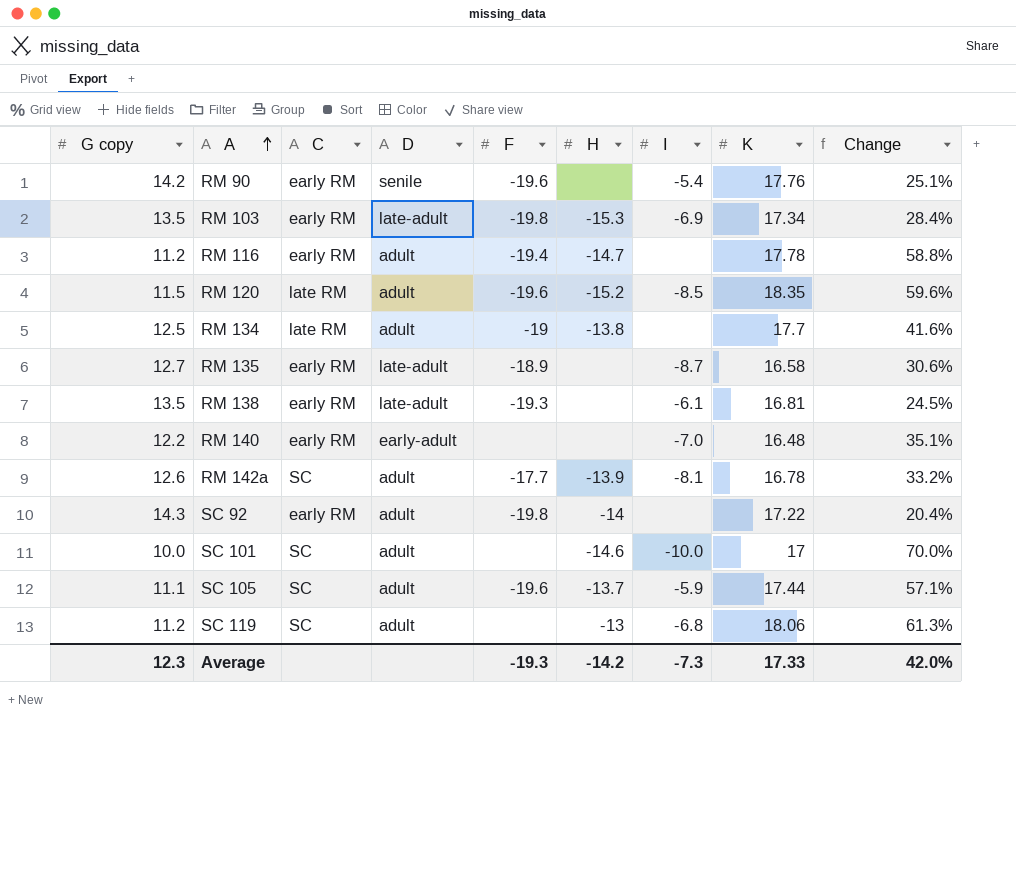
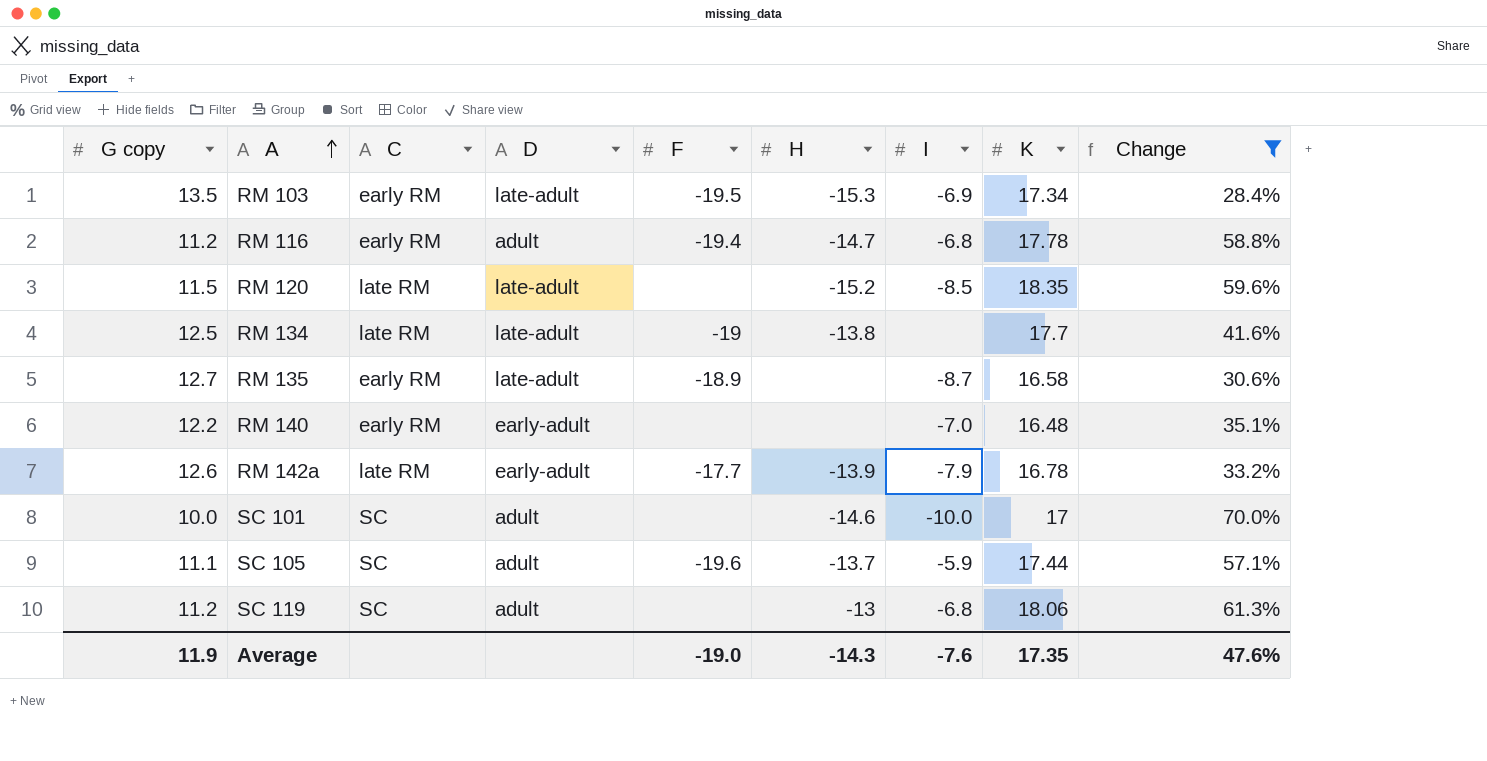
filter: none -> Change >= 28.4%
RM 103 | F: -19.8 -> -19.5
RM 116 | I: none -> -6.8
RM 120 | D: adult -> late-adult
RM 120 | F: -19.6 -> none
RM 134 | D: adult -> late-adult
RM 142a | C: SC -> late RM
RM 142a | D: adult -> early-adult
RM 142a | I: -8.1 -> -7.9
Average | G copy: 12.3 -> 11.9
Average | F: -19.3 -> -19.0
Average | H: -14.2 -> -14.3
Average | I: -7.3 -> -7.6
Average | K: 17.33 -> 17.35
Average | Change: 42.0% -> 47.6%

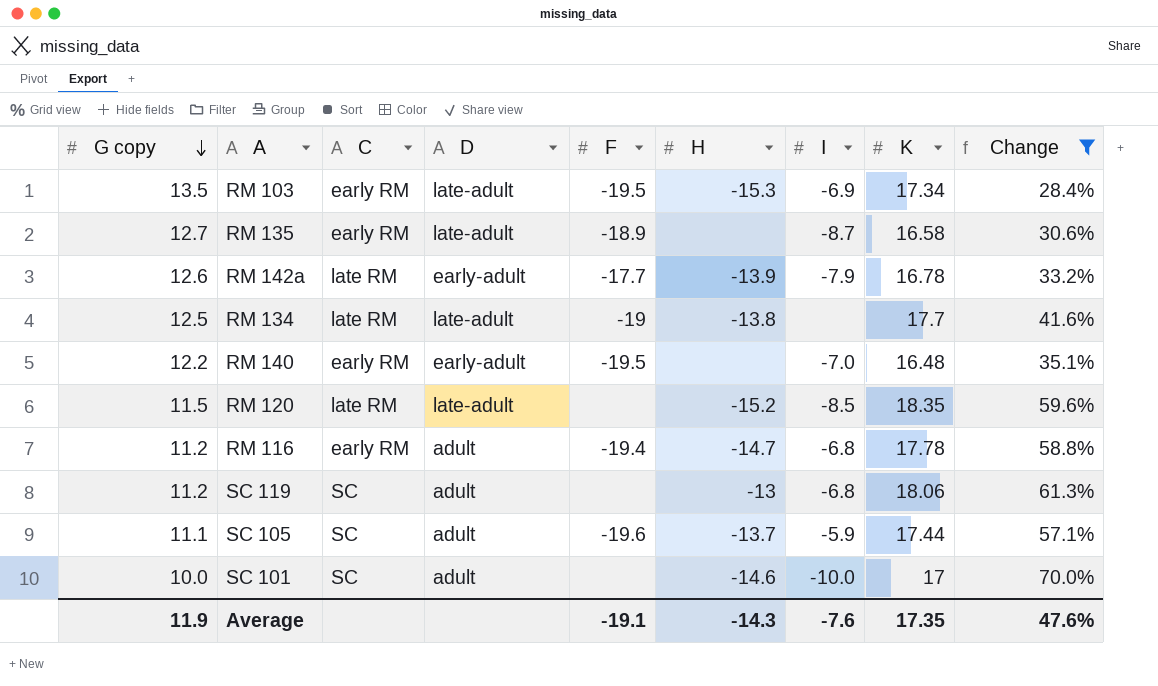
row order: A ascending -> G copy descending
RM 140 | F: none -> -19.5
Average | F: -19.0 -> -19.1

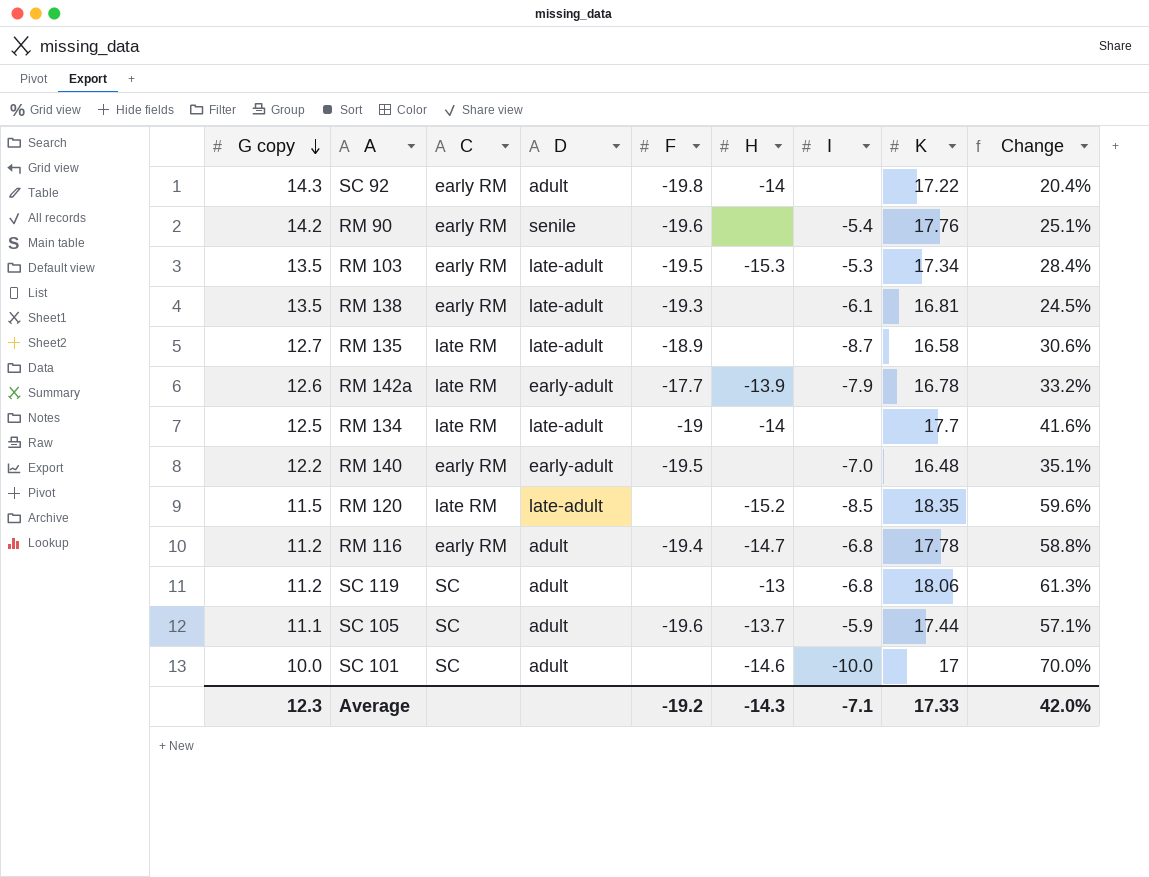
filter: Change >= 28.4% -> none
RM 103 | I: -6.9 -> -5.3
RM 135 | C: early RM -> late RM
RM 134 | H: -13.8 -> -14
Average | G copy: 11.9 -> 12.3
Average | F: -19.1 -> -19.2
Average | I: -7.6 -> -7.1
Average | K: 17.35 -> 17.33
Average | Change: 47.6% -> 42.0%

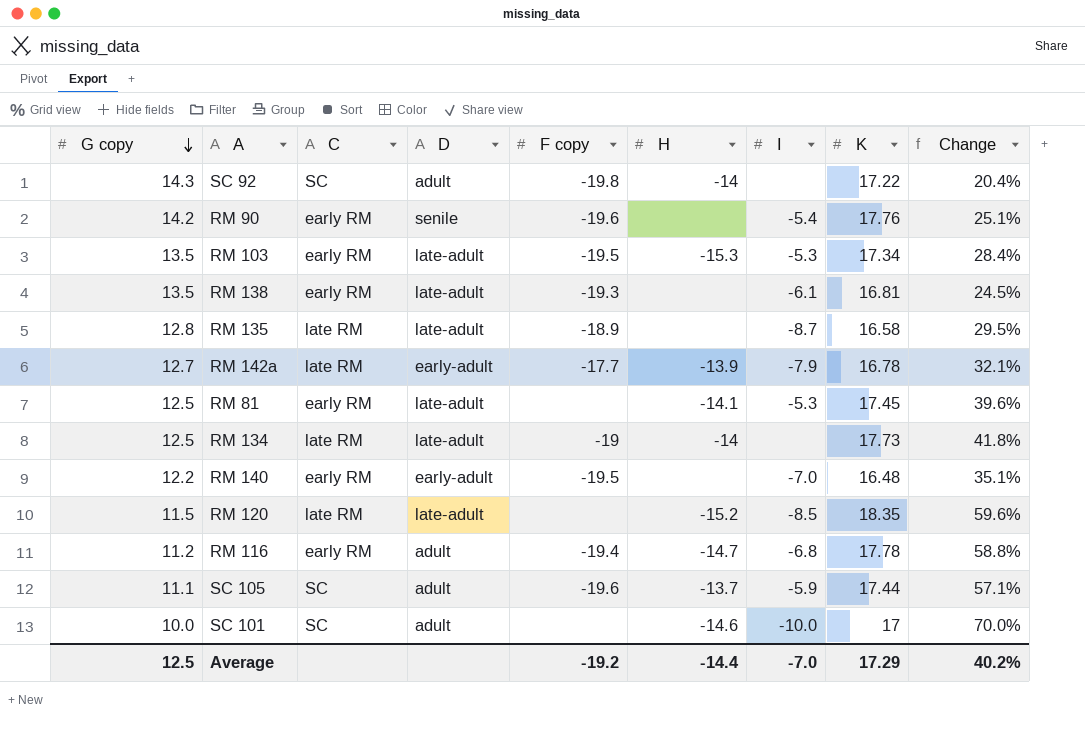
column name: F -> F copy
row SC 119: 11.2 | SC | adult | none | -13 | -6.8 | 18.06 | 61.3% -> none
SC 92 | C: early RM -> SC
RM 135 | G copy: 12.7 -> 12.8
RM 135 | Change: 30.6% -> 29.5%
RM 142a | G copy: 12.6 -> 12.7
RM 142a | Change: 33.2% -> 32.1%
row RM 81: none -> 12.5 | early RM | late-adult | none | -14.1 | -5.3 | 17.45 | 39.6%
RM 134 | K: 17.7 -> 17.73
RM 134 | Change: 41.6% -> 41.8%
Average | G copy: 12.3 -> 12.5
Average | H: -14.3 -> -14.4
Average | I: -7.1 -> -7.0
Average | K: 17.33 -> 17.29
Average | Change: 42.0% -> 40.2%

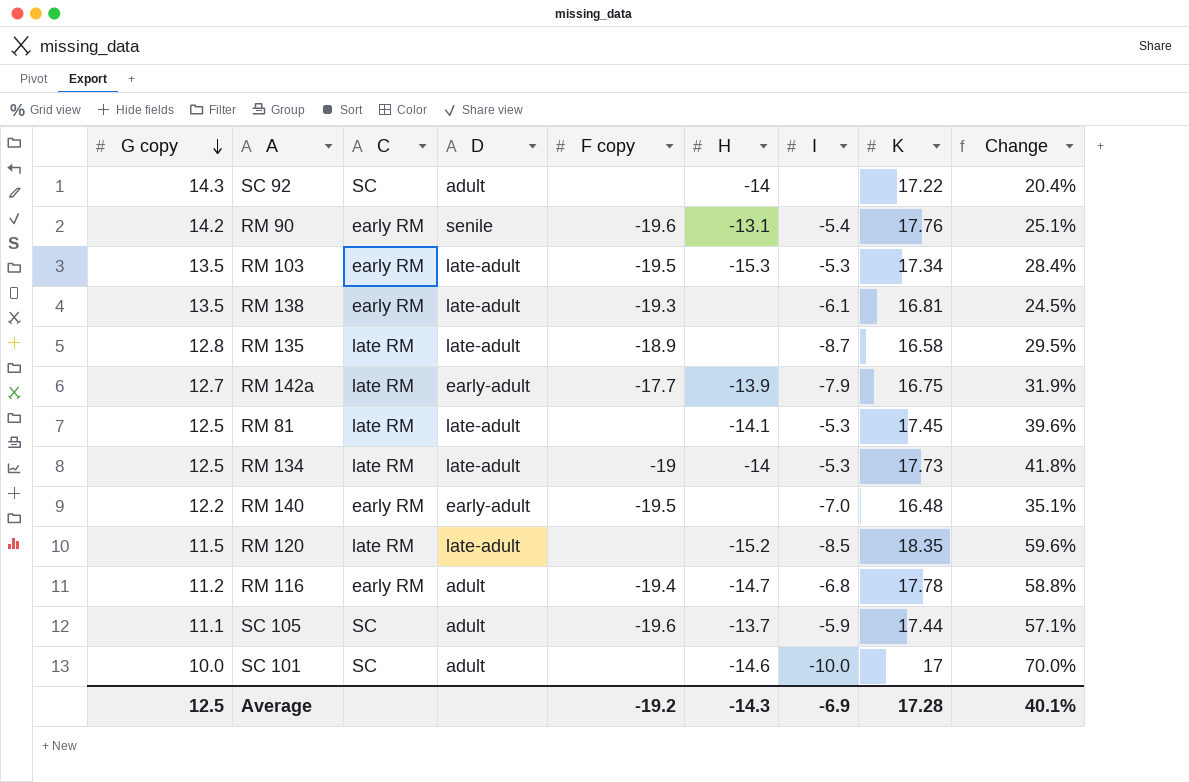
SC 92 | F copy: -19.8 -> none
RM 90 | H: none -> -13.1
RM 142a | K: 16.78 -> 16.75
RM 142a | Change: 32.1% -> 31.9%
RM 81 | C: early RM -> late RM
RM 134 | I: none -> -5.3
Average | H: -14.4 -> -14.3
Average | I: -7.0 -> -6.9
Average | K: 17.29 -> 17.28
Average | Change: 40.2% -> 40.1%

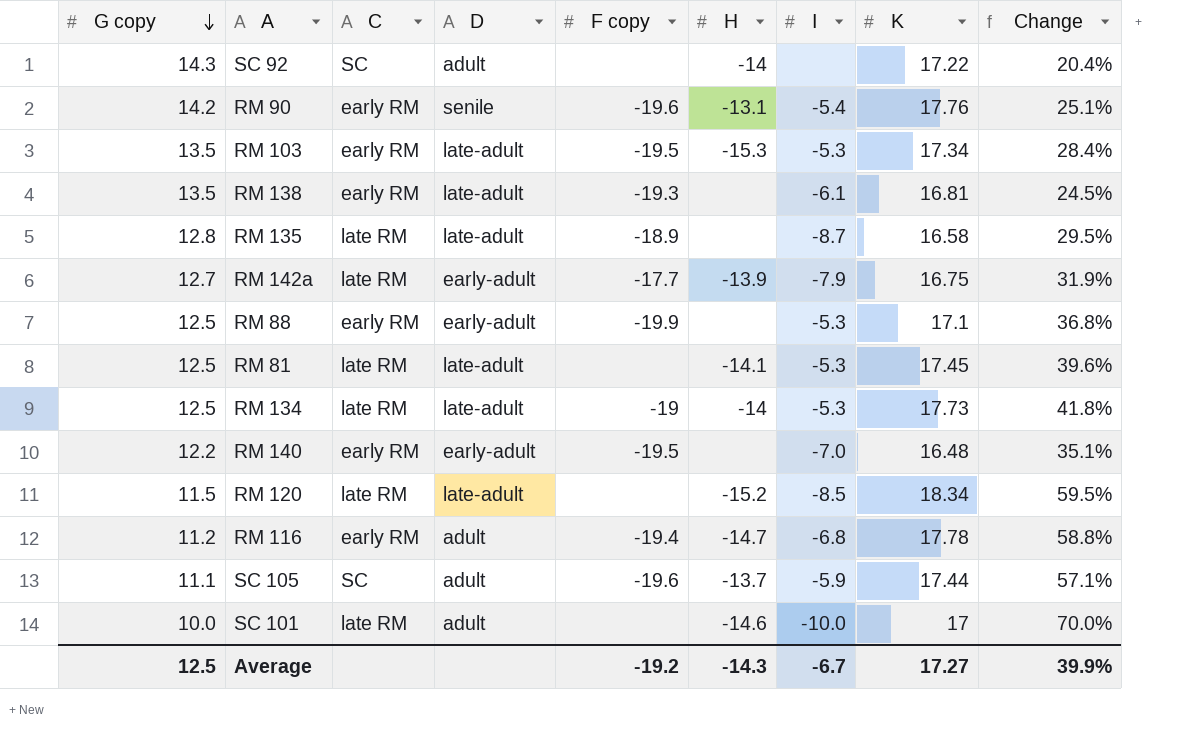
row RM 88: none -> 12.5 | early RM | early-adult | -19.9 | none | -5.3 | 17.1 | 36.8%
RM 120 | K: 18.35 -> 18.34
RM 120 | Change: 59.6% -> 59.5%
SC 101 | C: SC -> late RM
Average | I: -6.9 -> -6.7
Average | K: 17.28 -> 17.27
Average | Change: 40.1% -> 39.9%

